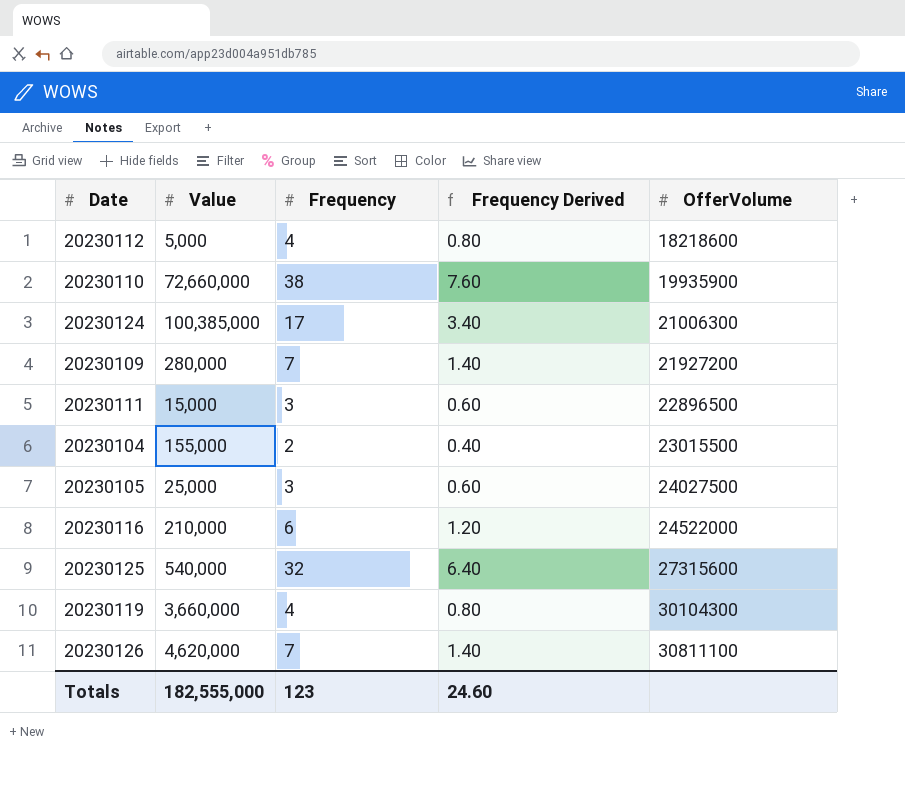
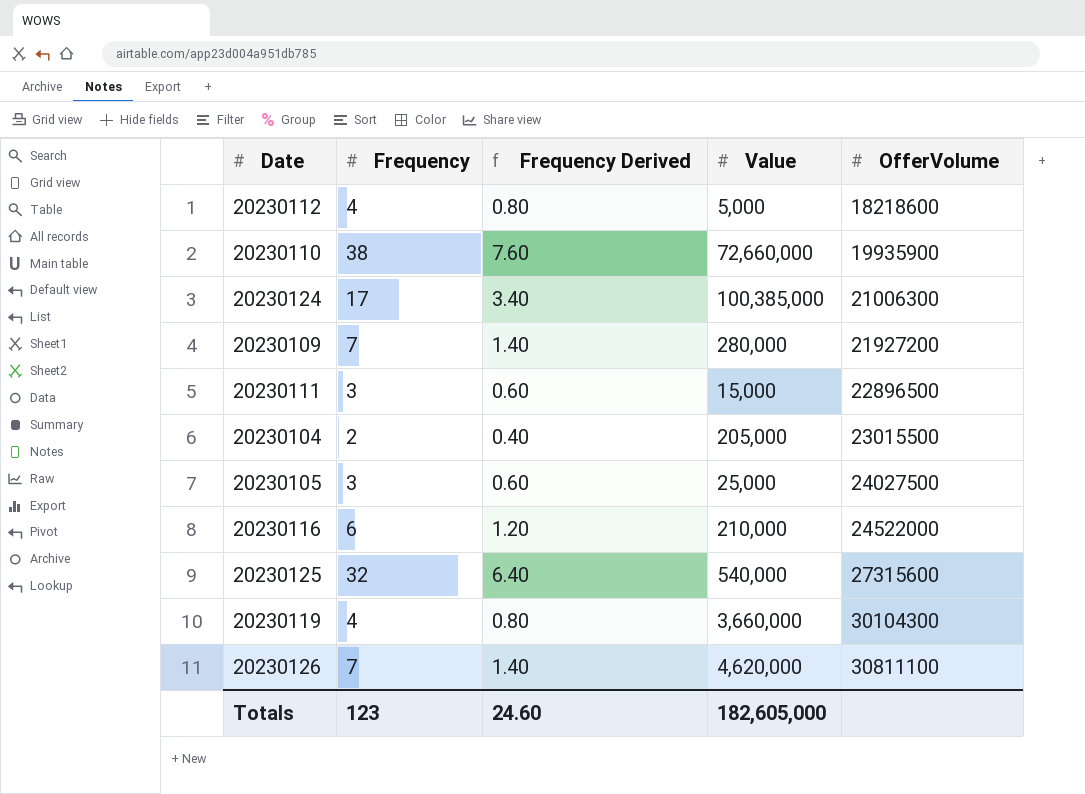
column Value | position: 2 -> 4
20230104 | Value: 155,000 -> 205,000
Totals | Value: 182,555,000 -> 182,605,000

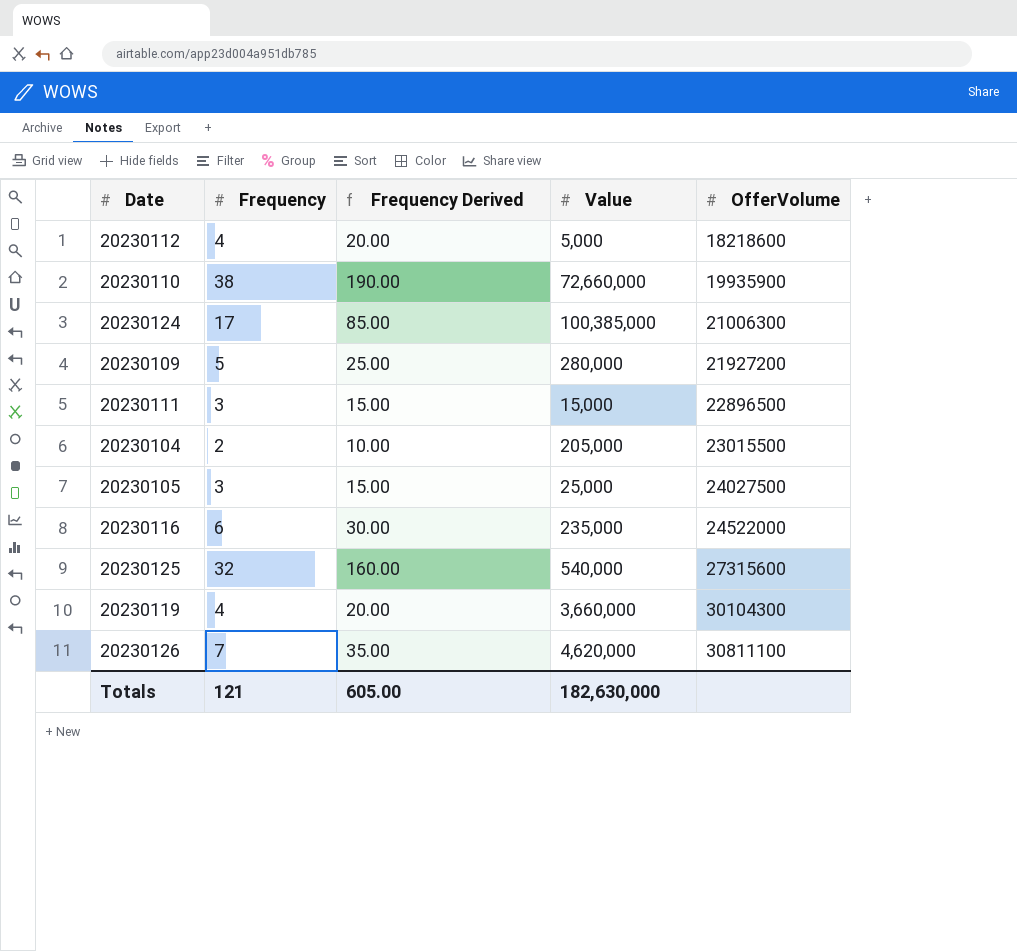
column Frequency Derived | formula: [Frequency] * 0.2 -> [Frequency] * 5
20230109 | Frequency: 7 -> 5
20230116 | Value: 210,000 -> 235,000
Totals | Frequency: 123 -> 121
Totals | Frequency Derived: 24.60 -> 605.00
Totals | Value: 182,605,000 -> 182,630,000

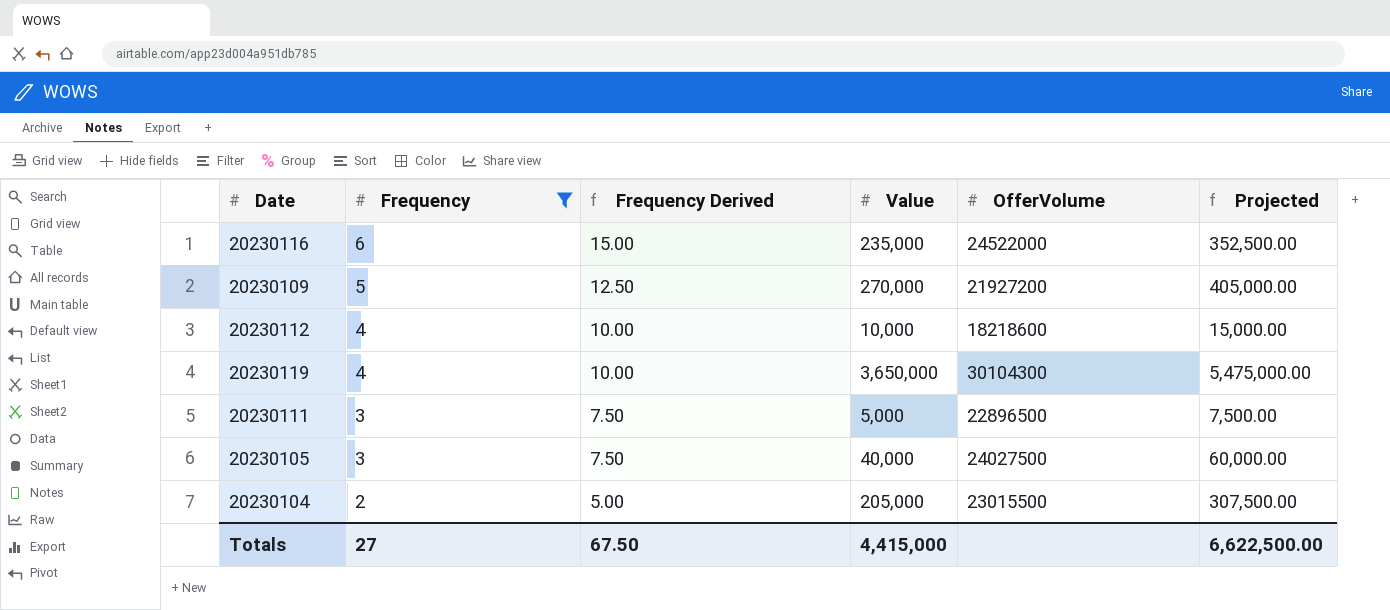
filter: none -> Frequency <= 6
row order: OfferVolume ascending -> Frequency descending
column Frequency Derived | formula: [Frequency] * 5 -> [Frequency] * 2.5
column Projected | formula: none -> [Value] * 1.5
20230109 | Value: 280,000 -> 270,000
20230112 | Value: 5,000 -> 10,000
20230119 | Value: 3,660,000 -> 3,650,000
20230111 | Value: 15,000 -> 5,000
20230105 | Value: 25,000 -> 40,000
Totals | Frequency: 121 -> 27
Totals | Frequency Derived: 605.00 -> 67.50
Totals | Value: 182,630,000 -> 4,415,000

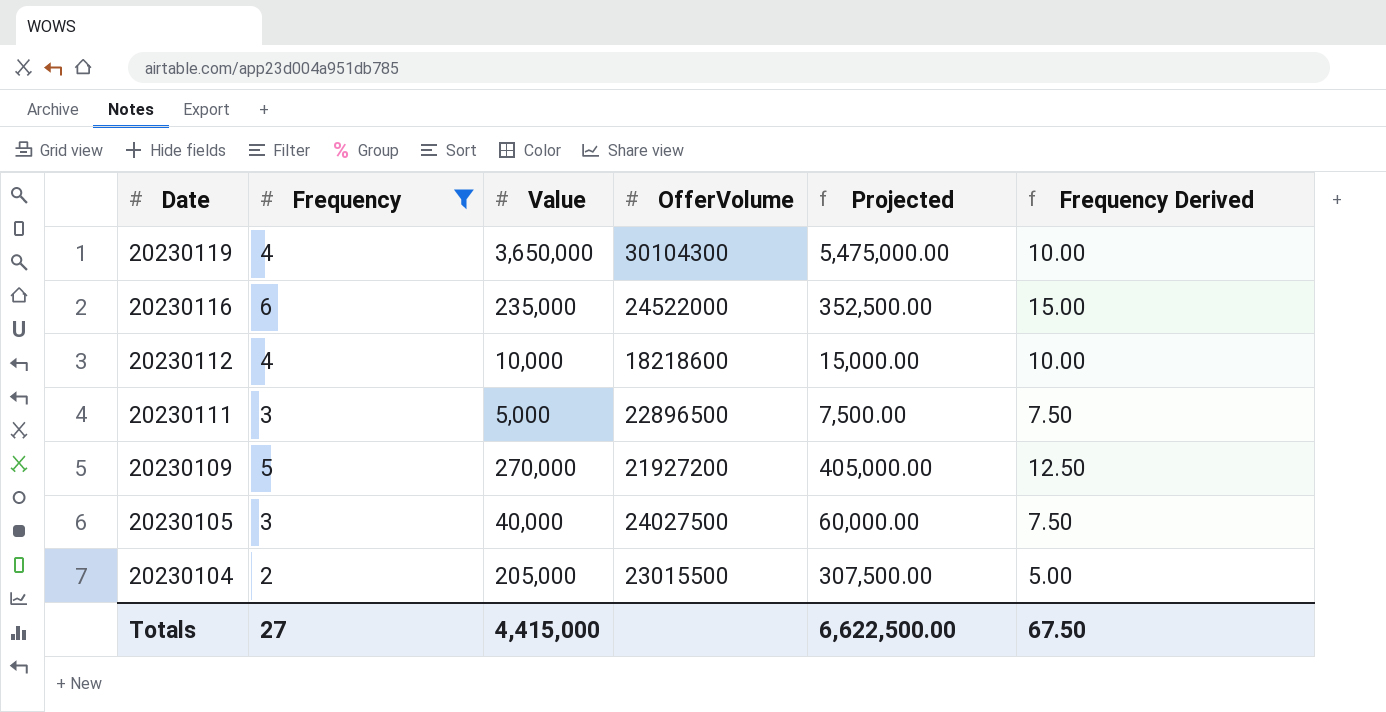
row order: Frequency descending -> Date descending
column Frequency Derived | position: 3 -> 6

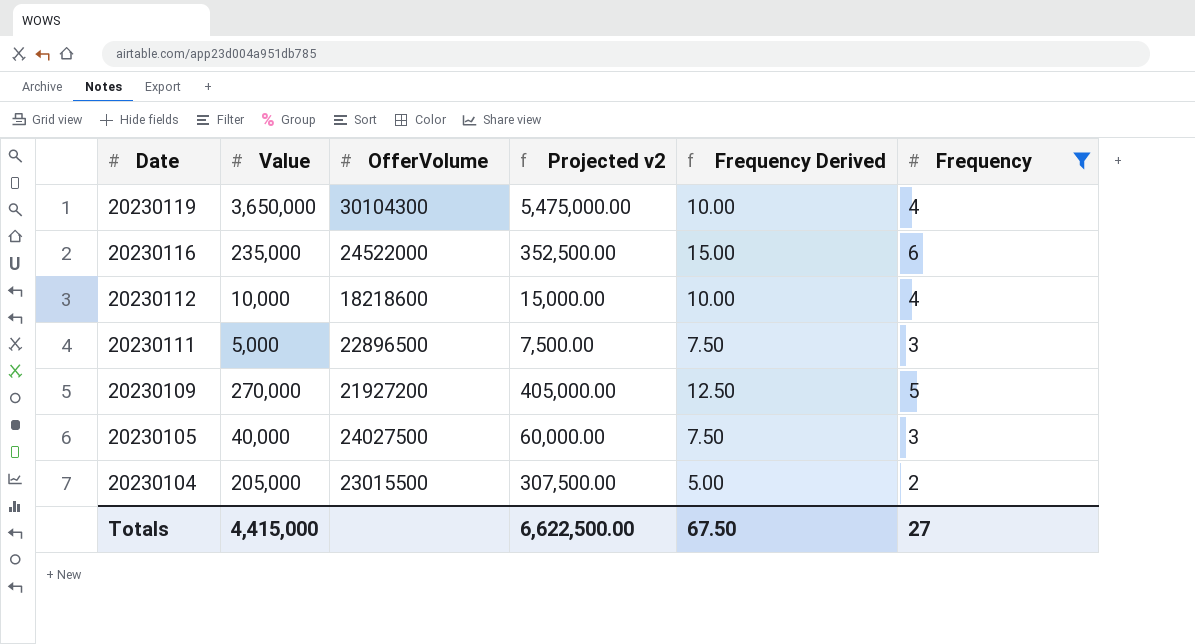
column name: Projected -> Projected v2
column Frequency | position: 2 -> 6

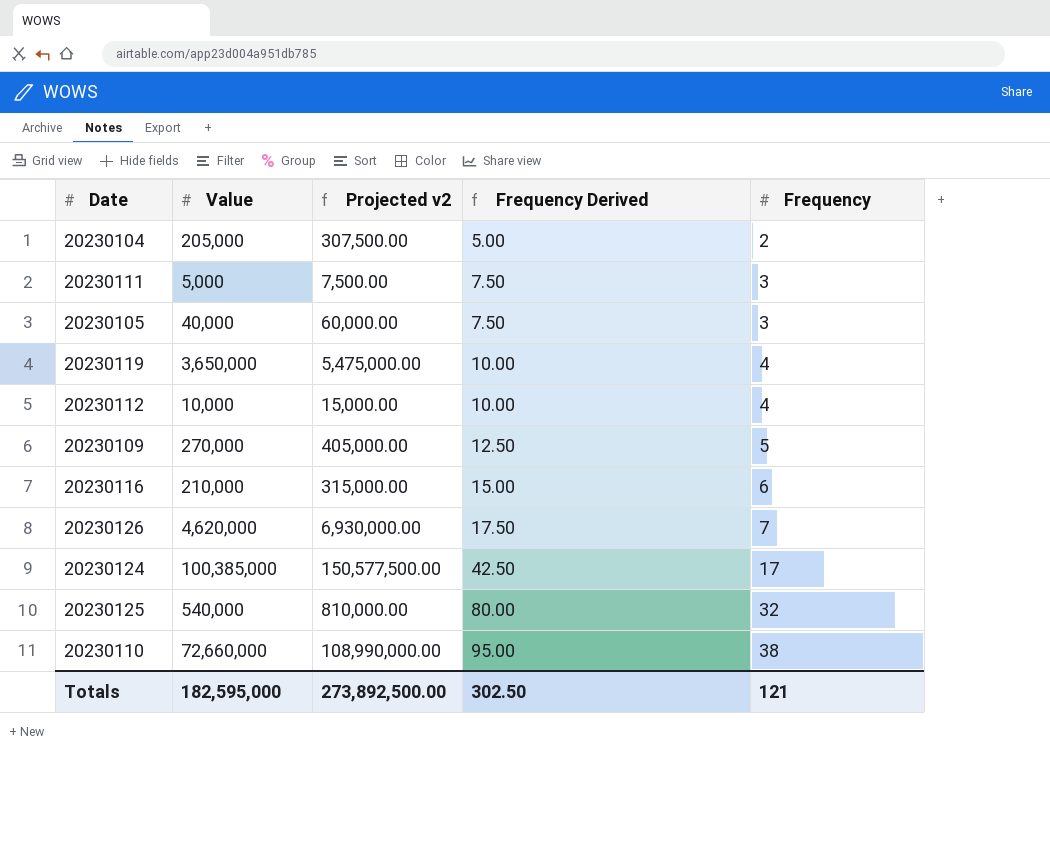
filter: Frequency <= 6 -> none
row order: Date descending -> Frequency Derived ascending
column OfferVolume | position: 3 -> none
20230116 | Value: 235,000 -> 210,000
20230116 | Projected v2: 352,500.00 -> 315,000.00
Totals | Value: 4,415,000 -> 182,595,000
Totals | Projected v2: 6,622,500.00 -> 273,892,500.00
Totals | Frequency Derived: 67.50 -> 302.50
Totals | Frequency: 27 -> 121

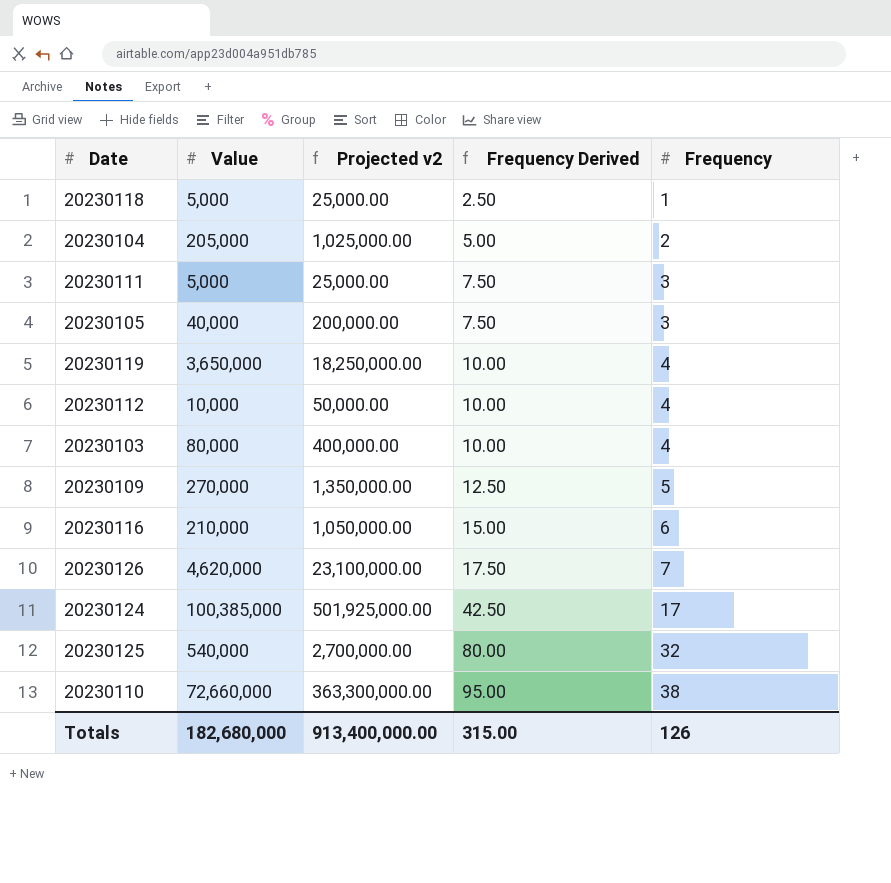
column Projected v2 | formula: [Value] * 1.5 -> [Value] * 5
row 20230118: none -> 5,000 | 25,000.00 | 2.50 | 1
row 20230103: none -> 80,000 | 400,000.00 | 10.00 | 4
Totals | Value: 182,595,000 -> 182,680,000
Totals | Projected v2: 273,892,500.00 -> 913,400,000.00
Totals | Frequency Derived: 302.50 -> 315.00
Totals | Frequency: 121 -> 126

